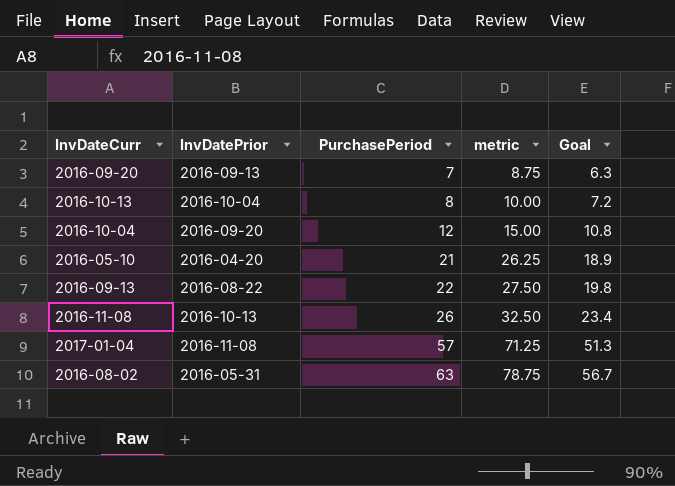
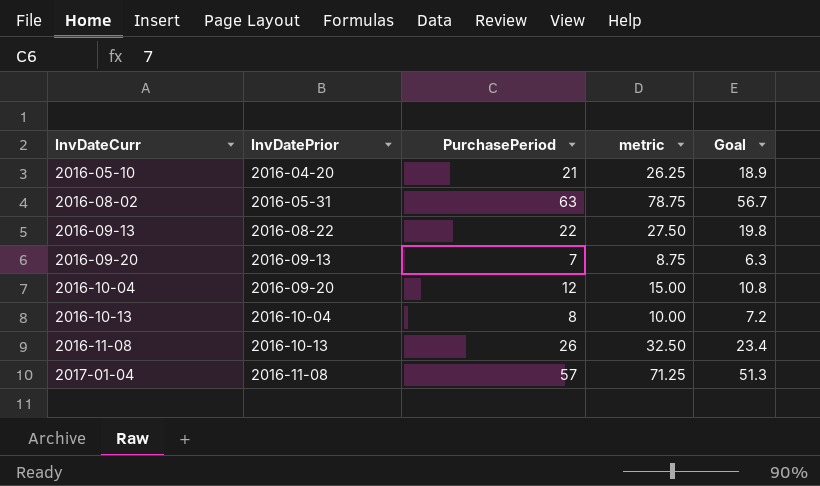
row order: PurchasePeriod ascending -> InvDateCurr ascending

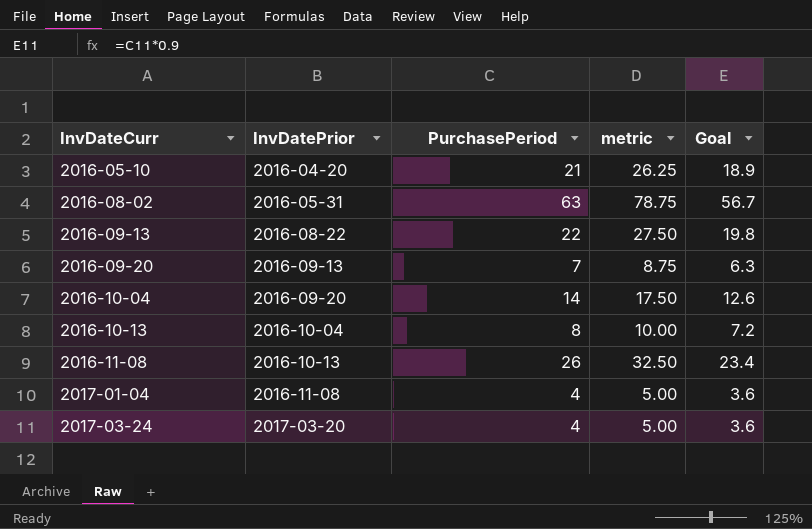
2016-10-04 | PurchasePeriod: 12 -> 14
2016-10-04 | metric: 15.00 -> 17.50
2016-10-04 | Goal: 10.8 -> 12.6
2017-01-04 | PurchasePeriod: 57 -> 4
2017-01-04 | metric: 71.25 -> 5.00
2017-01-04 | Goal: 51.3 -> 3.6
row 2017-03-24: none -> 2017-03-20 | 4 | 5.00 | 3.6

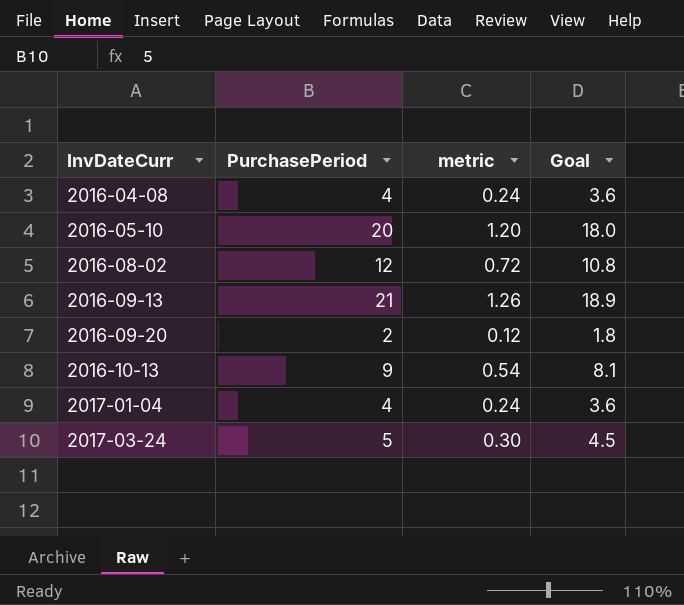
column InvDatePrior | position: 2 -> none
column metric | formula: [PurchasePeriod] * 1.25 -> [PurchasePeriod] * 0.06
row 2016-10-04: 2016-09-20 | 14 | 17.50 | 12.6 -> none
row 2016-11-08: 2016-10-13 | 26 | 32.50 | 23.4 -> none
row 2016-04-08: none -> 4 | 0.24 | 3.6
2016-05-10 | PurchasePeriod: 21 -> 20
2016-05-10 | Goal: 18.9 -> 18.0
2016-08-02 | PurchasePeriod: 63 -> 12
2016-08-02 | Goal: 56.7 -> 10.8
2016-09-13 | PurchasePeriod: 22 -> 21
2016-09-13 | Goal: 19.8 -> 18.9
2016-09-20 | PurchasePeriod: 7 -> 2
2016-09-20 | Goal: 6.3 -> 1.8
2016-10-13 | PurchasePeriod: 8 -> 9
2016-10-13 | Goal: 7.2 -> 8.1
2017-03-24 | PurchasePeriod: 4 -> 5
2017-03-24 | Goal: 3.6 -> 4.5

